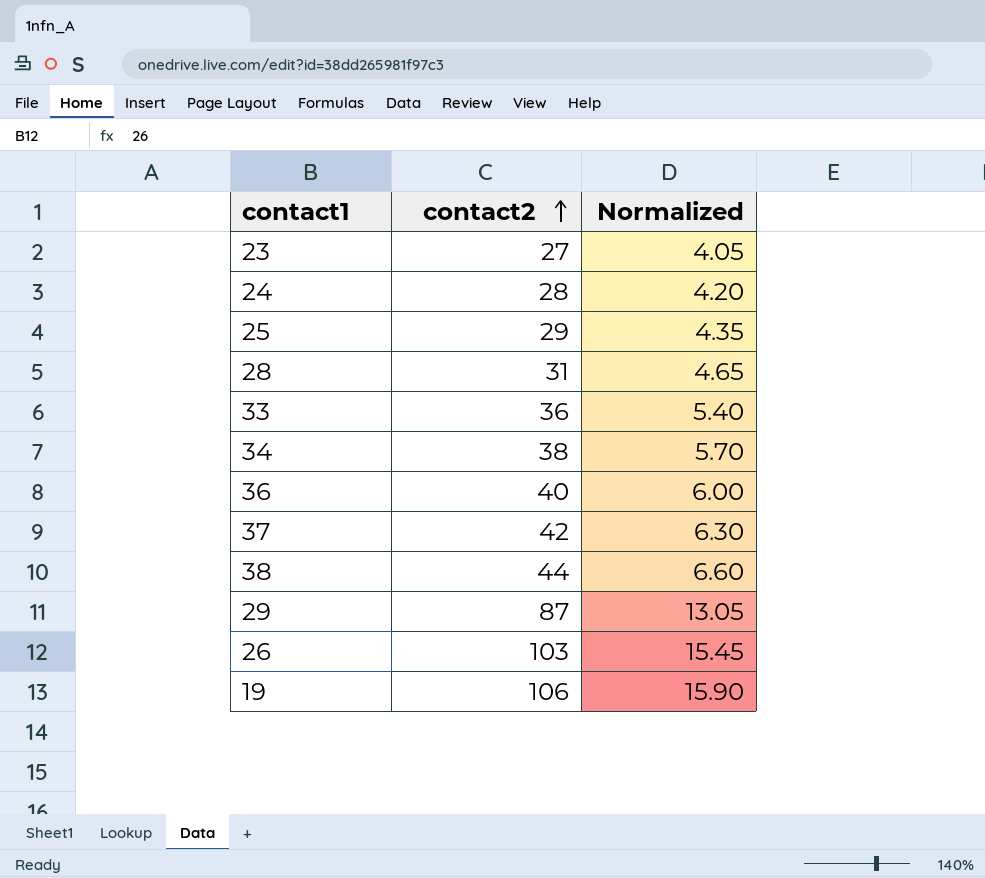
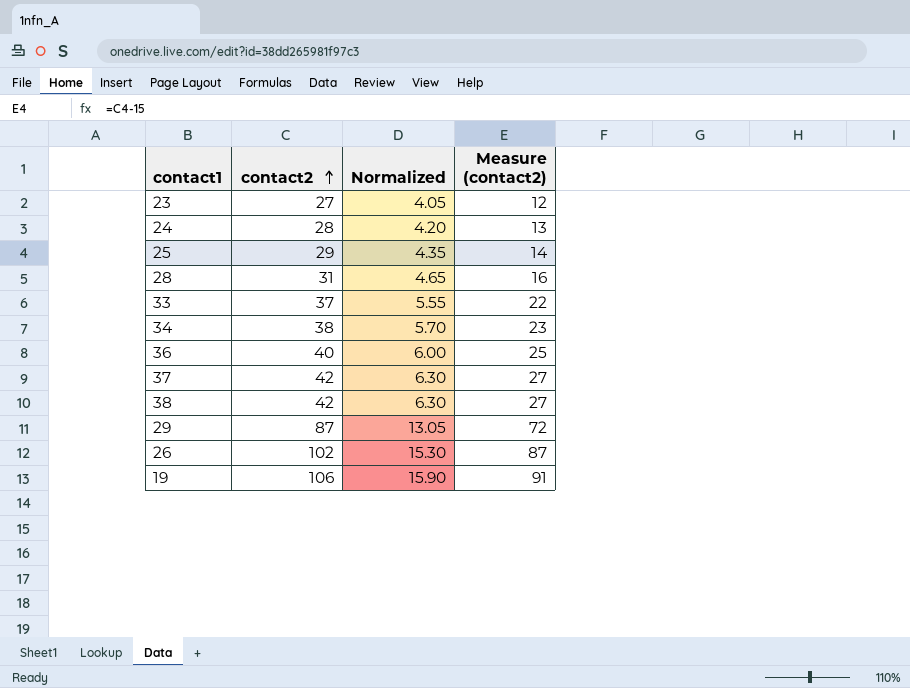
column Measure (contact2) | formula: none -> [contact2] - 15
33 | contact2: 36 -> 37
33 | Normalized: 5.40 -> 5.55
38 | contact2: 44 -> 42
38 | Normalized: 6.60 -> 6.30
26 | contact2: 103 -> 102
26 | Normalized: 15.45 -> 15.30

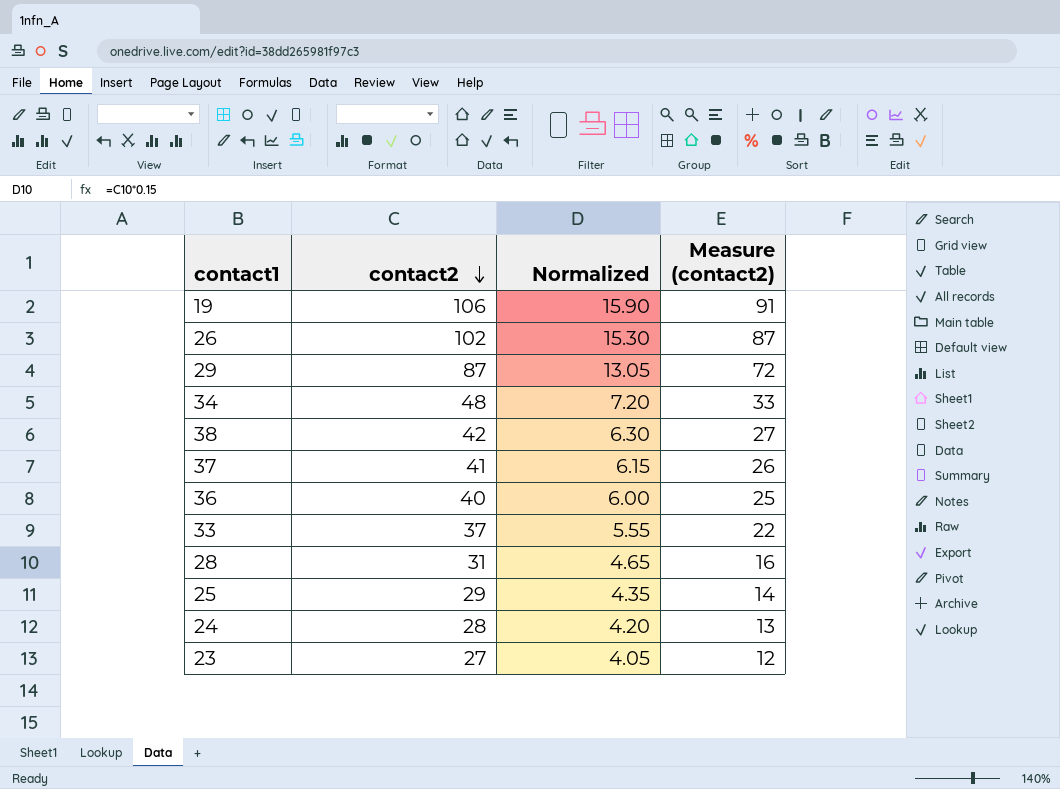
row order: contact2 ascending -> contact2 descending
34 | contact2: 38 -> 48
34 | Normalized: 5.70 -> 7.20
34 | Measure (contact2): 23 -> 33
37 | contact2: 42 -> 41
37 | Normalized: 6.30 -> 6.15
37 | Measure (contact2): 27 -> 26

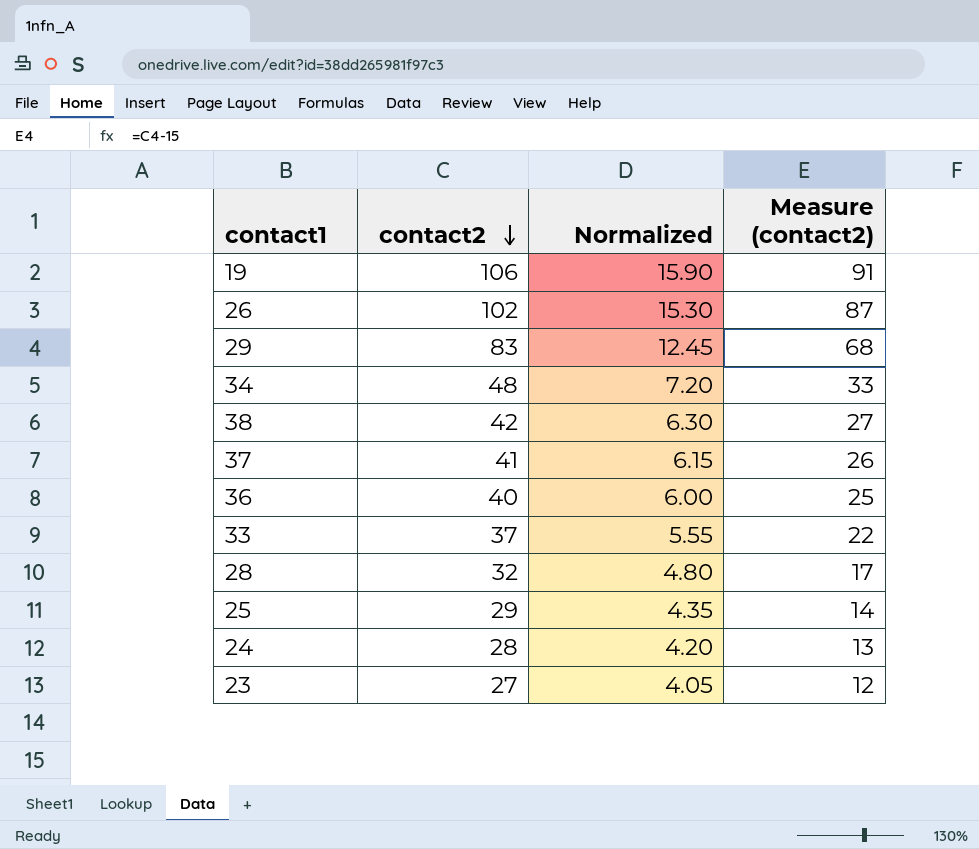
29 | contact2: 87 -> 83
29 | Normalized: 13.05 -> 12.45
29 | Measure (contact2): 72 -> 68
28 | contact2: 31 -> 32
28 | Normalized: 4.65 -> 4.80
28 | Measure (contact2): 16 -> 17

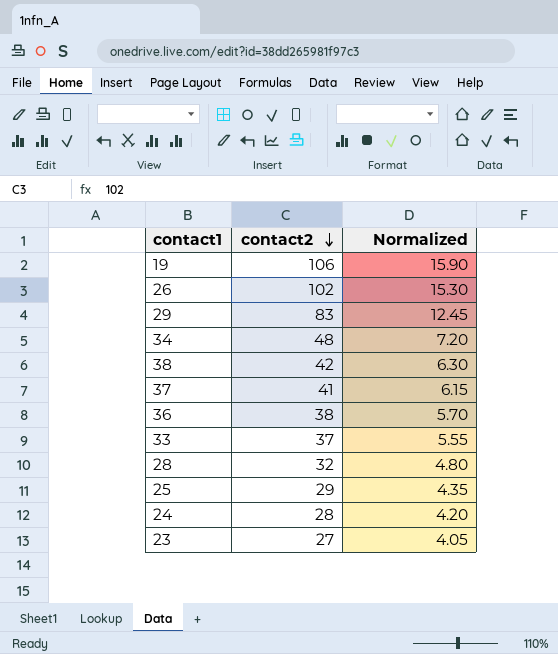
column Measure (contact2) | formula: [contact2] - 15 -> none
36 | contact2: 40 -> 38
36 | Normalized: 6.00 -> 5.70

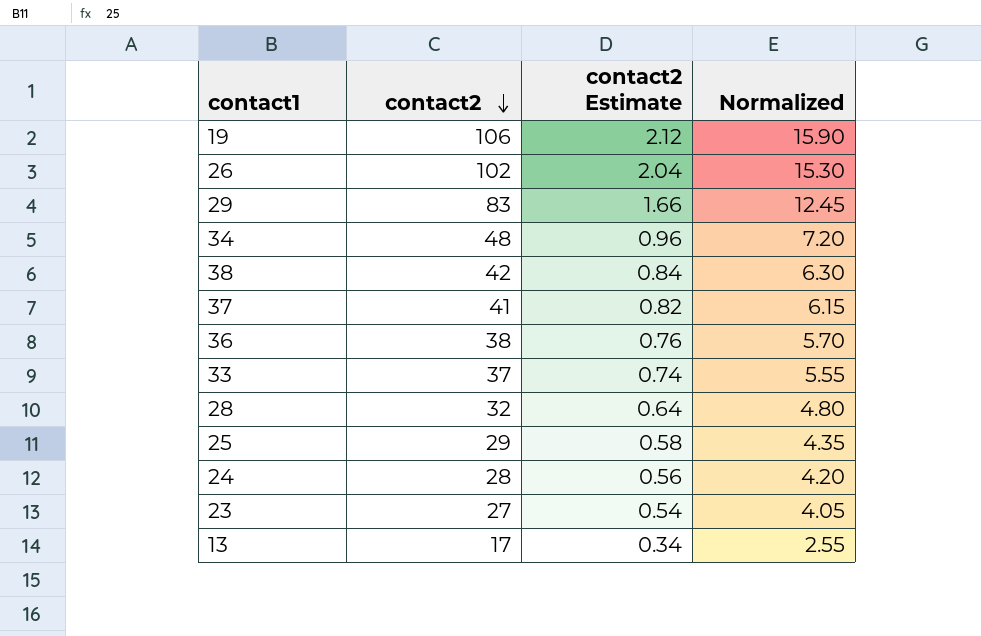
column contact2 Estimate | formula: none -> [contact2] * 0.02
row 13: none -> 17 | 0.34 | 2.55

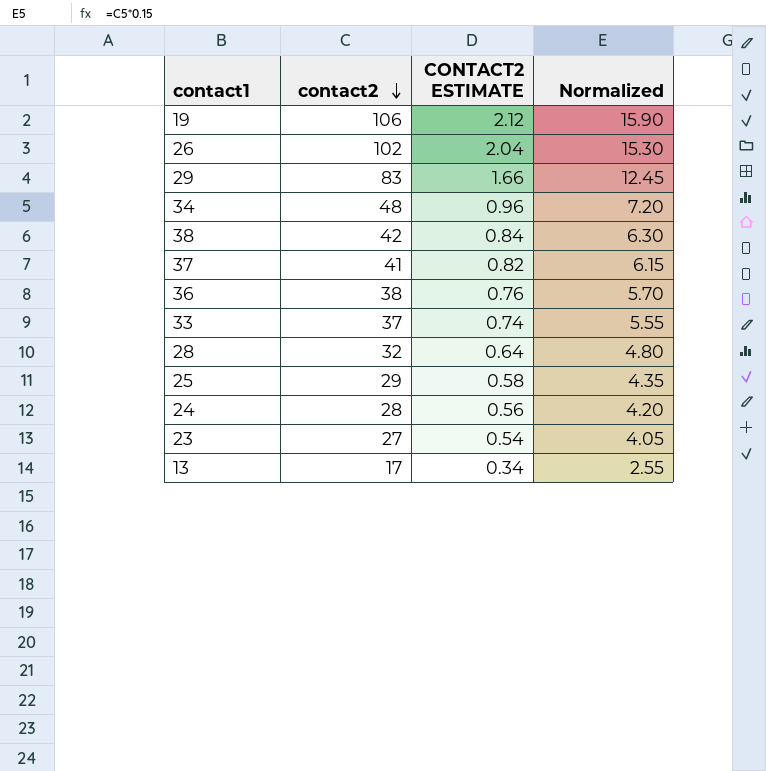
column name: contact2 Estimate -> CONTACT2 ESTIMATE

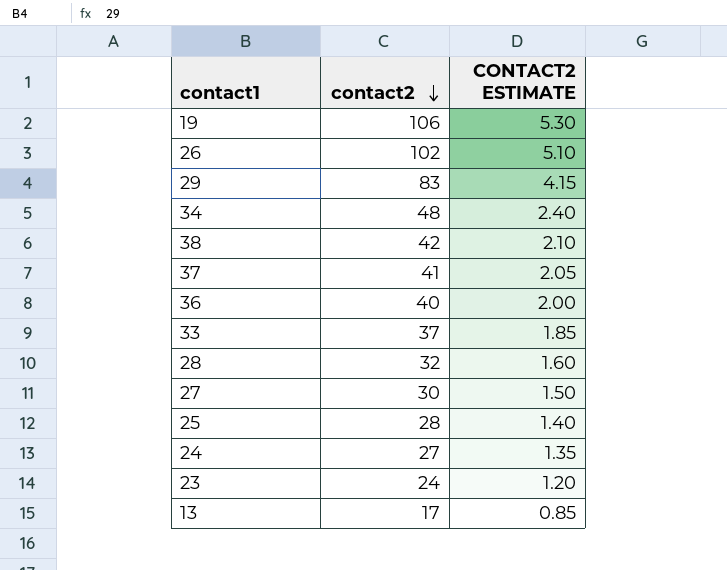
column Normalized | formula: [contact2] * 0.15 -> none
column CONTACT2 ESTIMATE | formula: [contact2] * 0.02 -> [contact2] * 0.05
36 | contact2: 38 -> 40
row 27: none -> 30 | 1.50
25 | contact2: 29 -> 28
24 | contact2: 28 -> 27
23 | contact2: 27 -> 24

